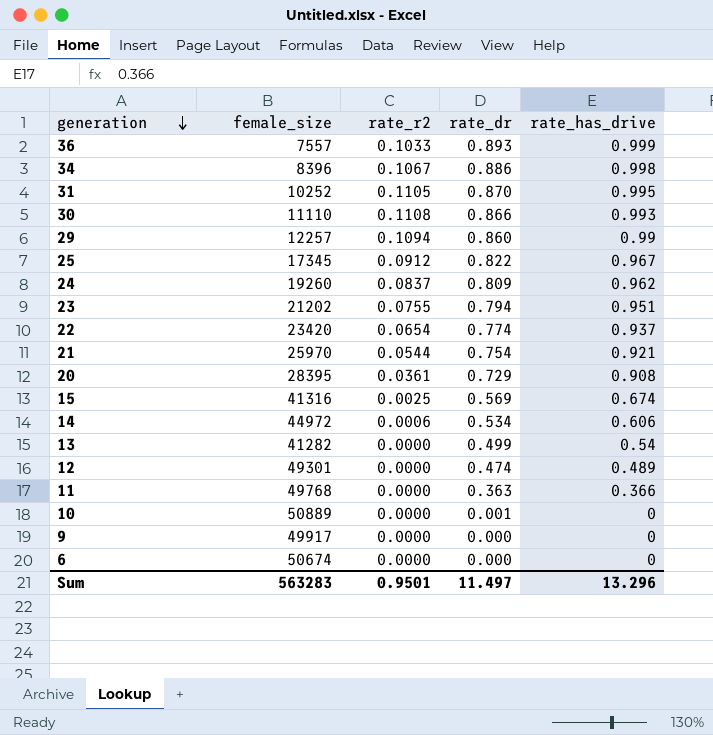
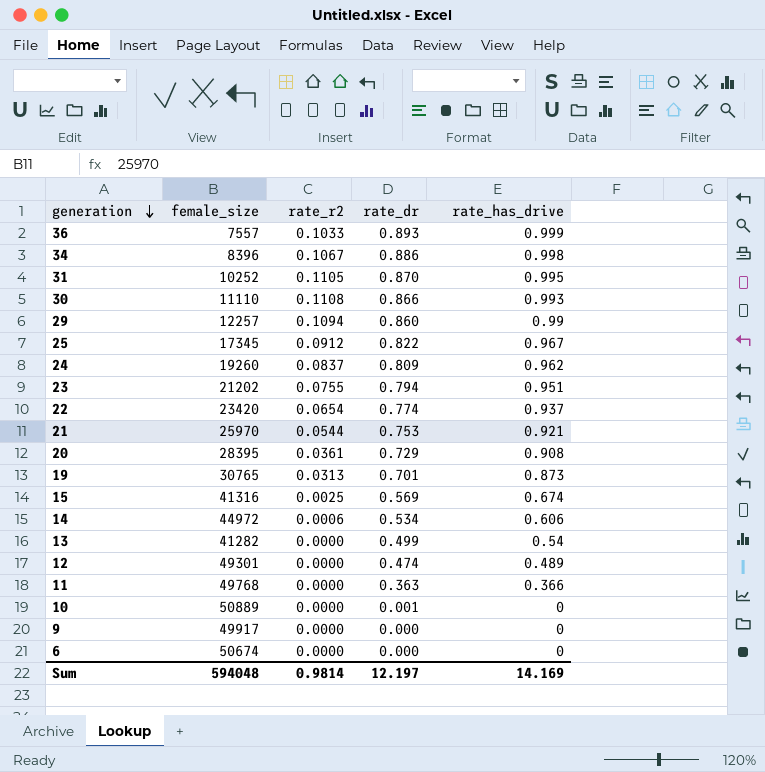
21 | rate_dr: 0.754 -> 0.753
row 19: none -> 30765 | 0.0313 | 0.701 | 0.873
Sum | female_size: 563283 -> 594048
Sum | rate_r2: 0.9501 -> 0.9814
Sum | rate_dr: 11.497 -> 12.197
Sum | rate_has_drive: 13.296 -> 14.169

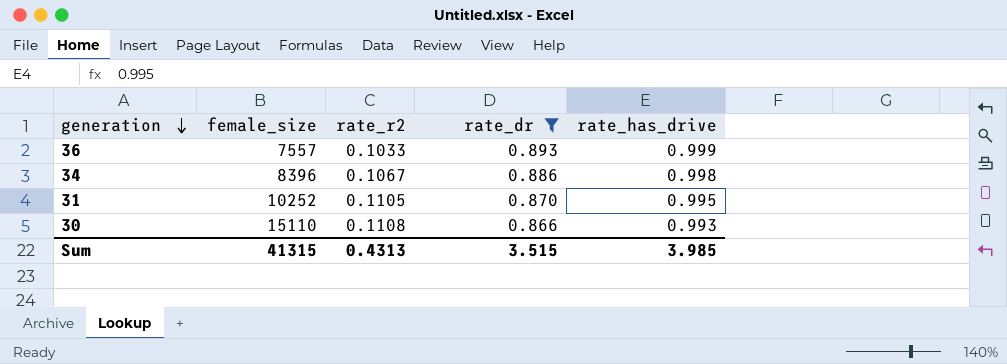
filter: none -> rate_dr >= 0.866
30 | female_size: 11110 -> 15110
Sum | female_size: 594048 -> 41315
Sum | rate_r2: 0.9814 -> 0.4313
Sum | rate_dr: 12.197 -> 3.515
Sum | rate_has_drive: 14.169 -> 3.985

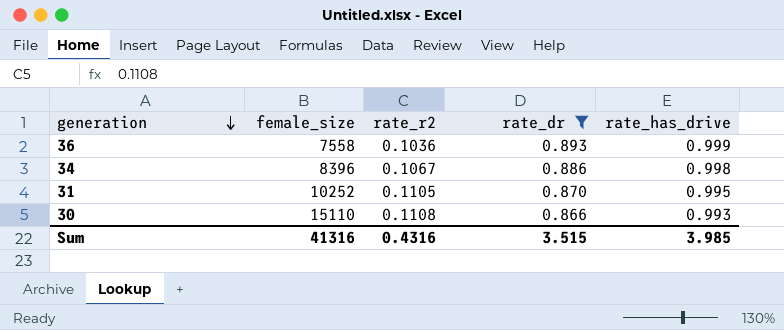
36 | female_size: 7557 -> 7558
36 | rate_r2: 0.1033 -> 0.1036
Sum | female_size: 41315 -> 41316
Sum | rate_r2: 0.4313 -> 0.4316

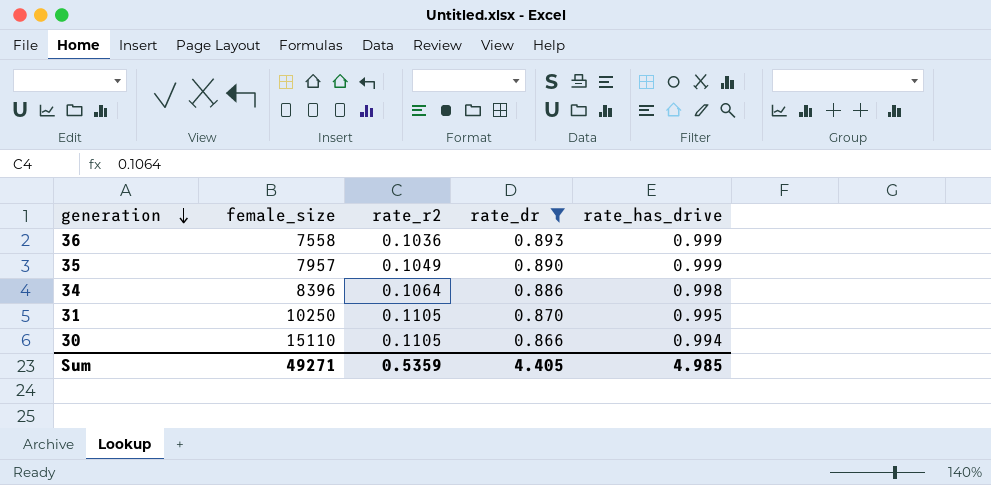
row 35: none -> 7957 | 0.1049 | 0.890 | 0.999
34 | rate_r2: 0.1067 -> 0.1064
31 | female_size: 10252 -> 10250
30 | rate_r2: 0.1108 -> 0.1105
30 | rate_has_drive: 0.993 -> 0.994
Sum | female_size: 41316 -> 49271
Sum | rate_r2: 0.4316 -> 0.5359
Sum | rate_dr: 3.515 -> 4.405
Sum | rate_has_drive: 3.985 -> 4.985

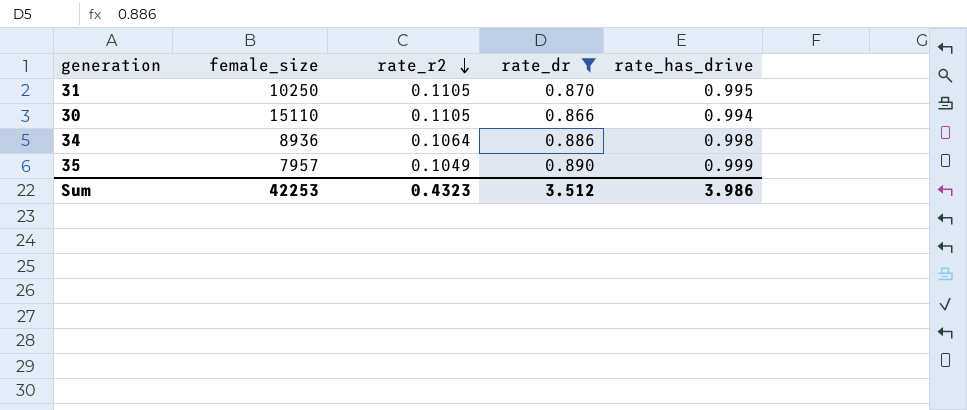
row order: generation descending -> rate_r2 descending
row 36: 7558 | 0.1036 | 0.893 | 0.999 -> none
34 | female_size: 8396 -> 8936
Sum | female_size: 49271 -> 42253
Sum | rate_r2: 0.5359 -> 0.4323
Sum | rate_dr: 4.405 -> 3.512
Sum | rate_has_drive: 4.985 -> 3.986

